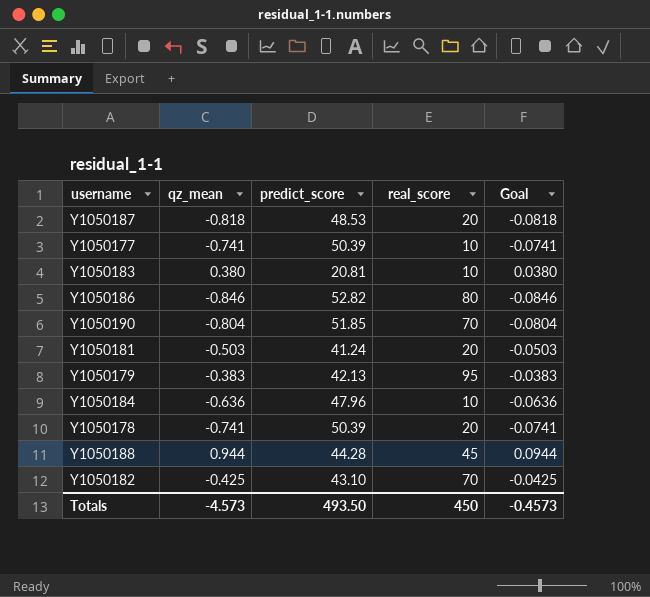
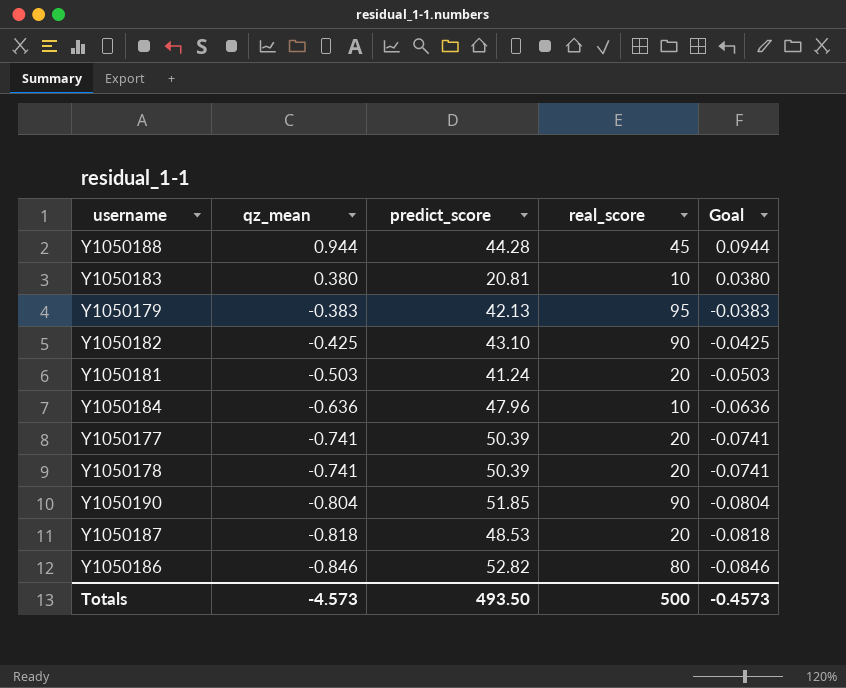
row order: none -> qz_mean descending
Y1050182 | real_score: 70 -> 90
Y1050177 | real_score: 10 -> 20
Y1050190 | real_score: 70 -> 90
Totals | real_score: 450 -> 500

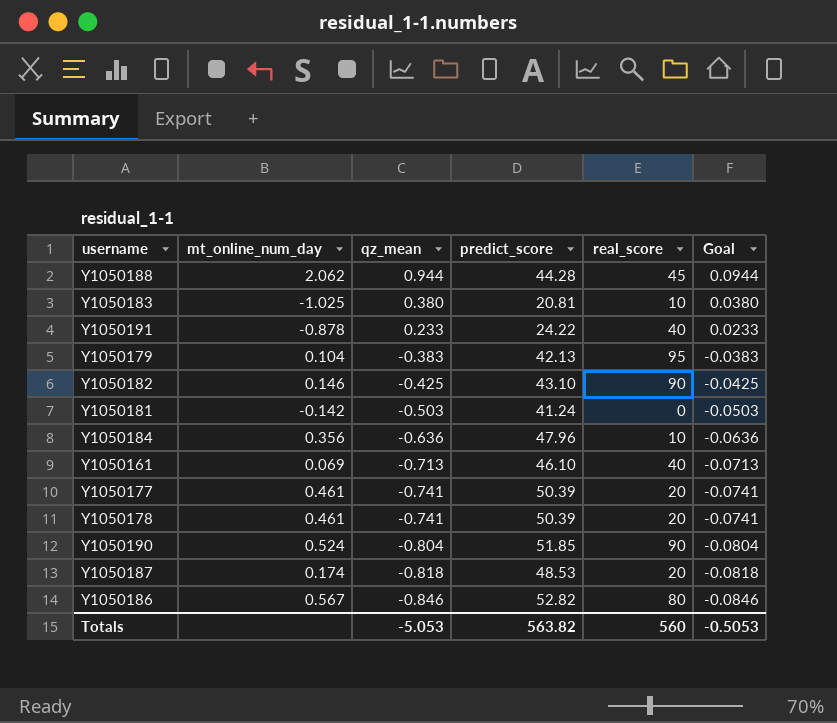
column mt_online_num_day | position: none -> 2
row Y1050191: none -> -0.878 | 0.233 | 24.22 | 40 | 0.0233
Y1050181 | real_score: 20 -> 0
row Y1050161: none -> 0.069 | -0.713 | 46.10 | 40 | -0.0713
Totals | qz_mean: -4.573 -> -5.053
Totals | predict_score: 493.50 -> 563.82
Totals | real_score: 500 -> 560
Totals | Goal: -0.4573 -> -0.5053

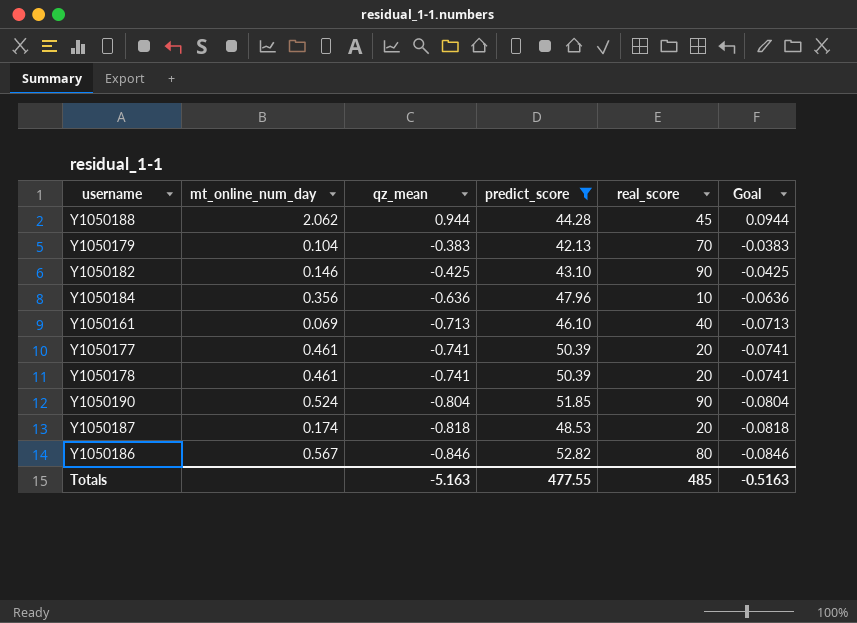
filter: none -> predict_score >= 42.13
Y1050179 | real_score: 95 -> 70
Totals | qz_mean: -5.053 -> -5.163
Totals | predict_score: 563.82 -> 477.55
Totals | real_score: 560 -> 485
Totals | Goal: -0.5053 -> -0.5163

